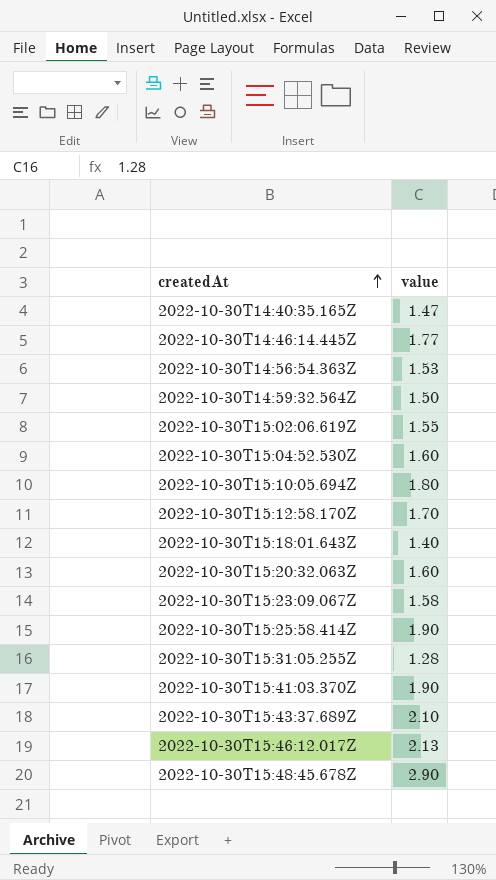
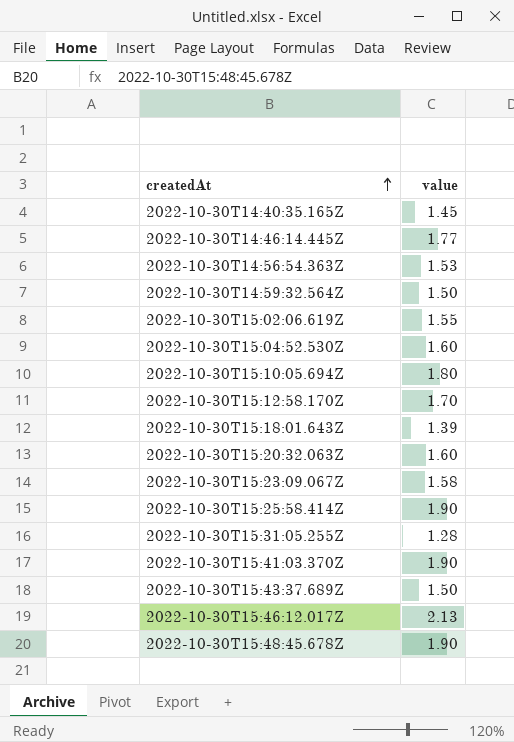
2022-10-30T14:40:35.165Z | value: 1.47 -> 1.45
2022-10-30T15:18:01.643Z | value: 1.40 -> 1.39
2022-10-30T15:43:37.689Z | value: 2.10 -> 1.50
2022-10-30T15:48:45.678Z | value: 2.90 -> 1.90

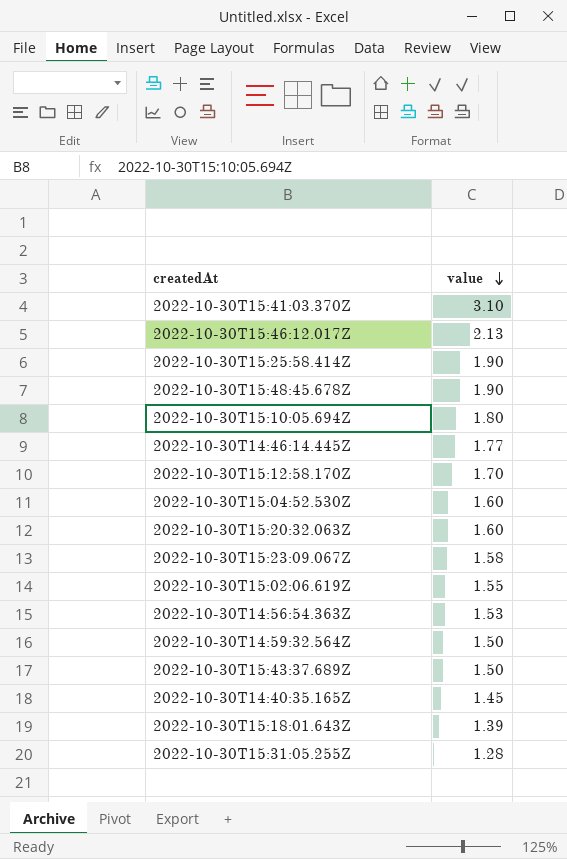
row order: createdAt ascending -> value descending
2022-10-30T15:41:03.370Z | value: 1.90 -> 3.10

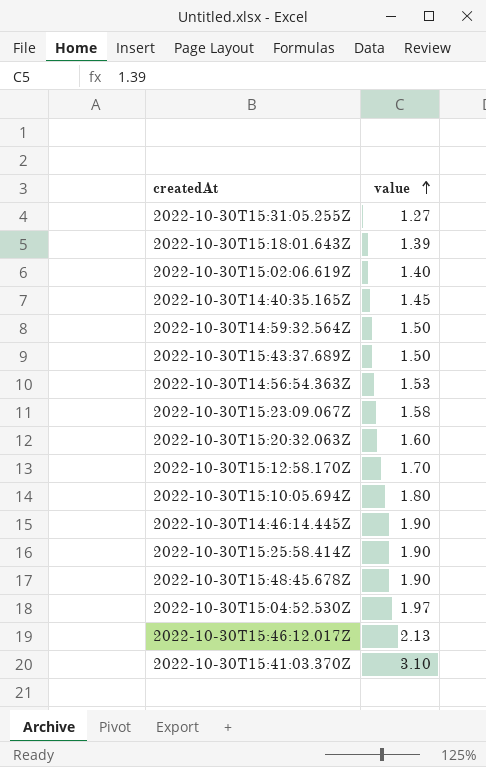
row order: value descending -> value ascending
2022-10-30T15:31:05.255Z | value: 1.28 -> 1.27
2022-10-30T15:02:06.619Z | value: 1.55 -> 1.40
2022-10-30T14:46:14.445Z | value: 1.77 -> 1.90
2022-10-30T15:04:52.530Z | value: 1.60 -> 1.97

